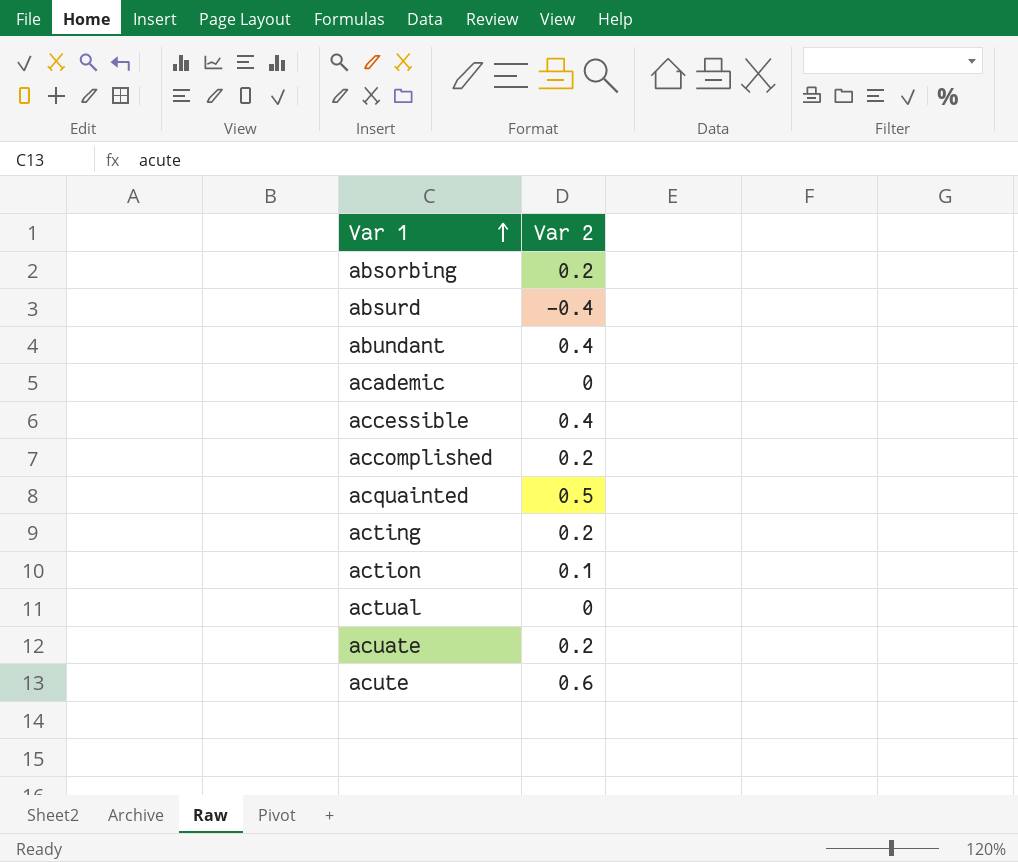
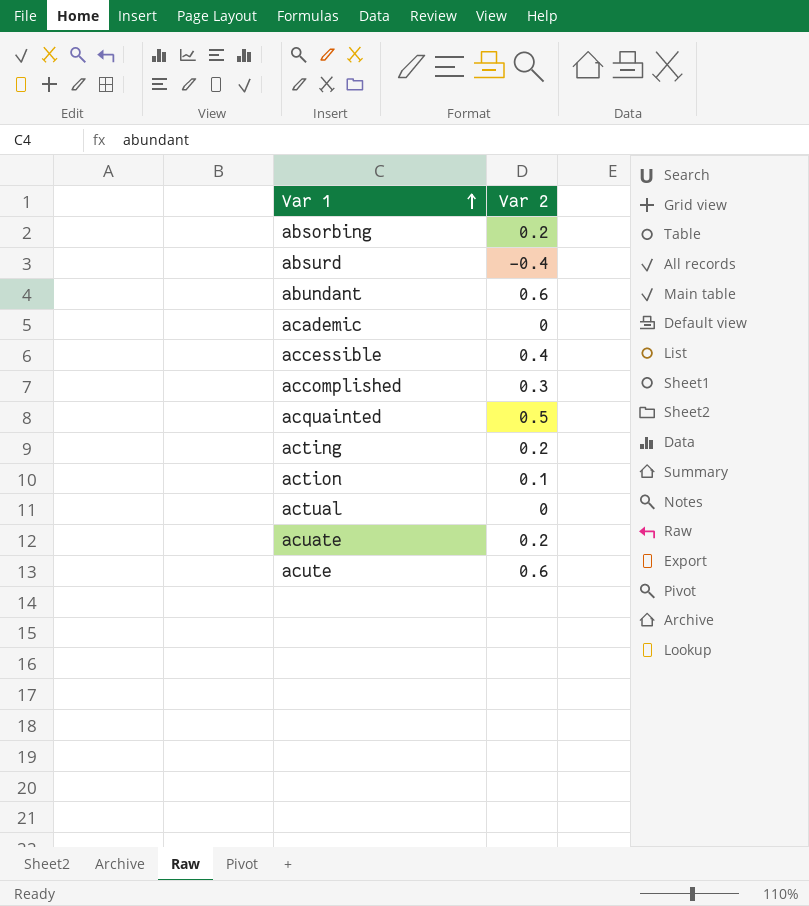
abundant | Var 2: 0.4 -> 0.6
accomplished | Var 2: 0.2 -> 0.3

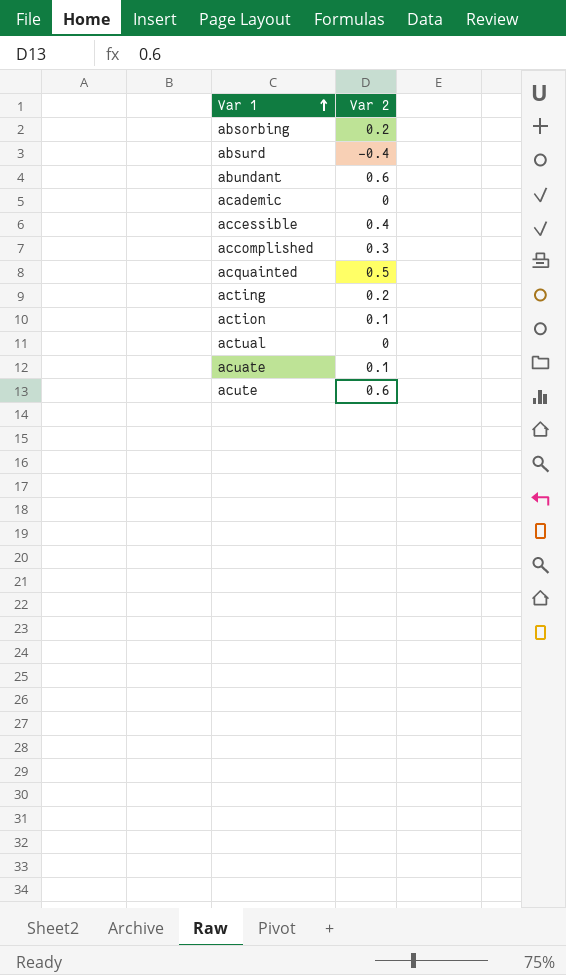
acuate | Var 2: 0.2 -> 0.1

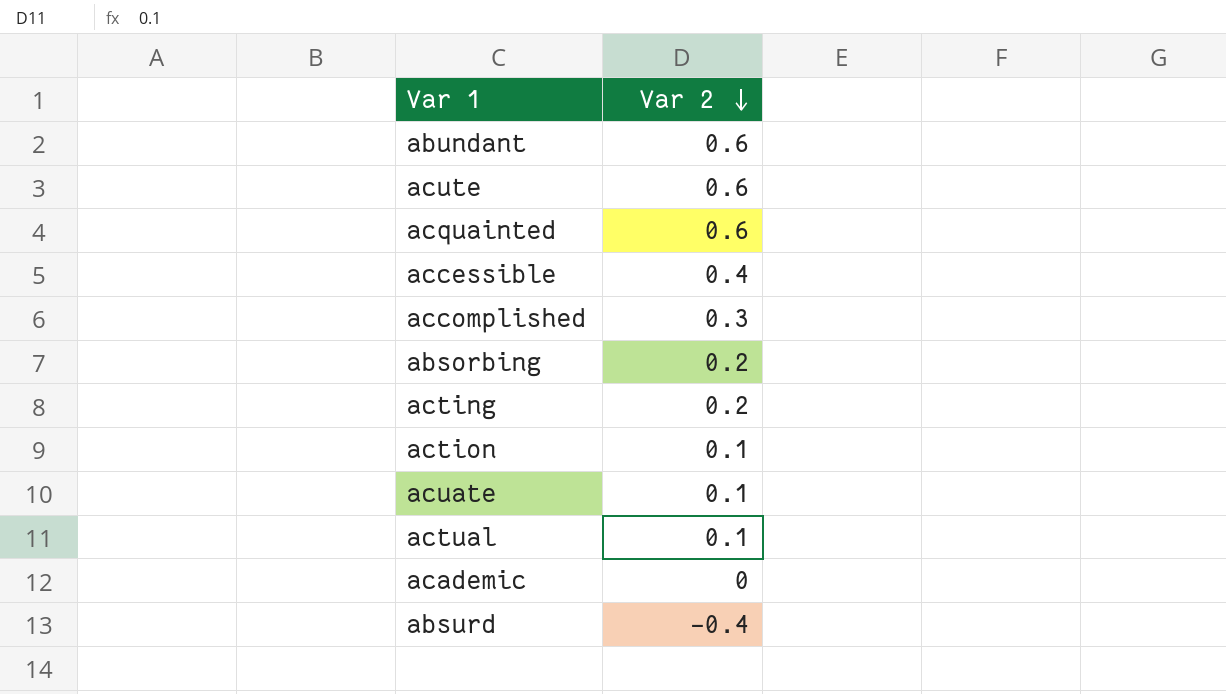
row order: Var 1 ascending -> Var 2 descending
acquainted | Var 2: 0.5 -> 0.6
actual | Var 2: 0 -> 0.1

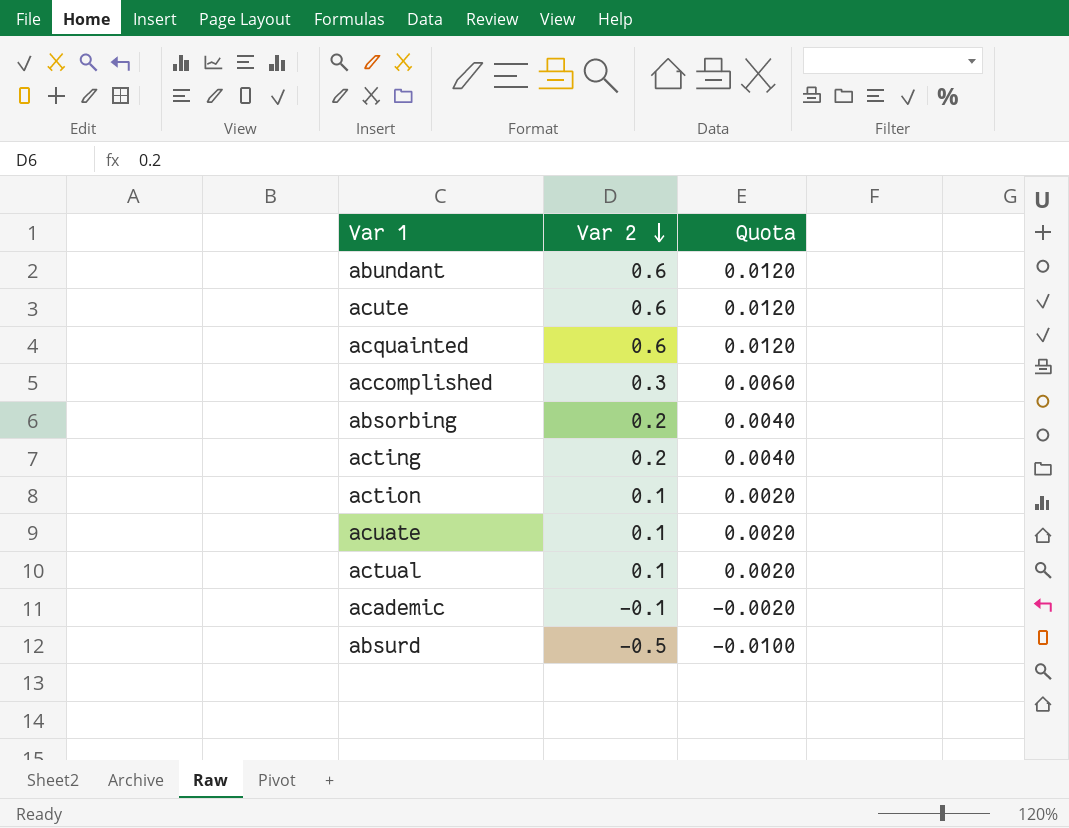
column Quota | formula: none -> [Var 2] * 0.02
row accessible: 0.4 -> none
academic | Var 2: 0 -> -0.1
absurd | Var 2: -0.4 -> -0.5

